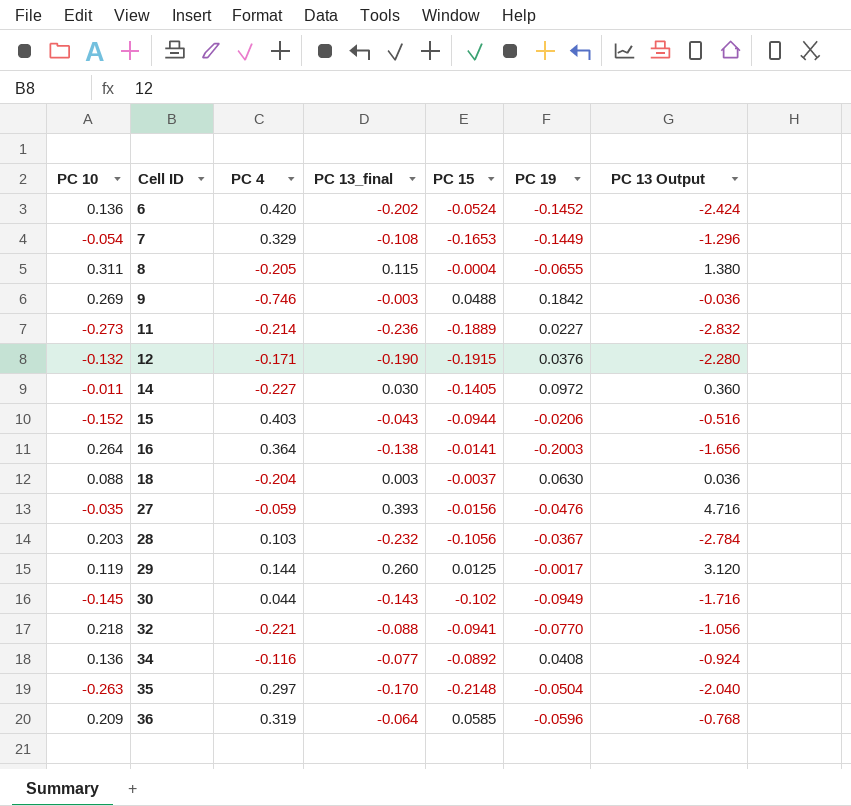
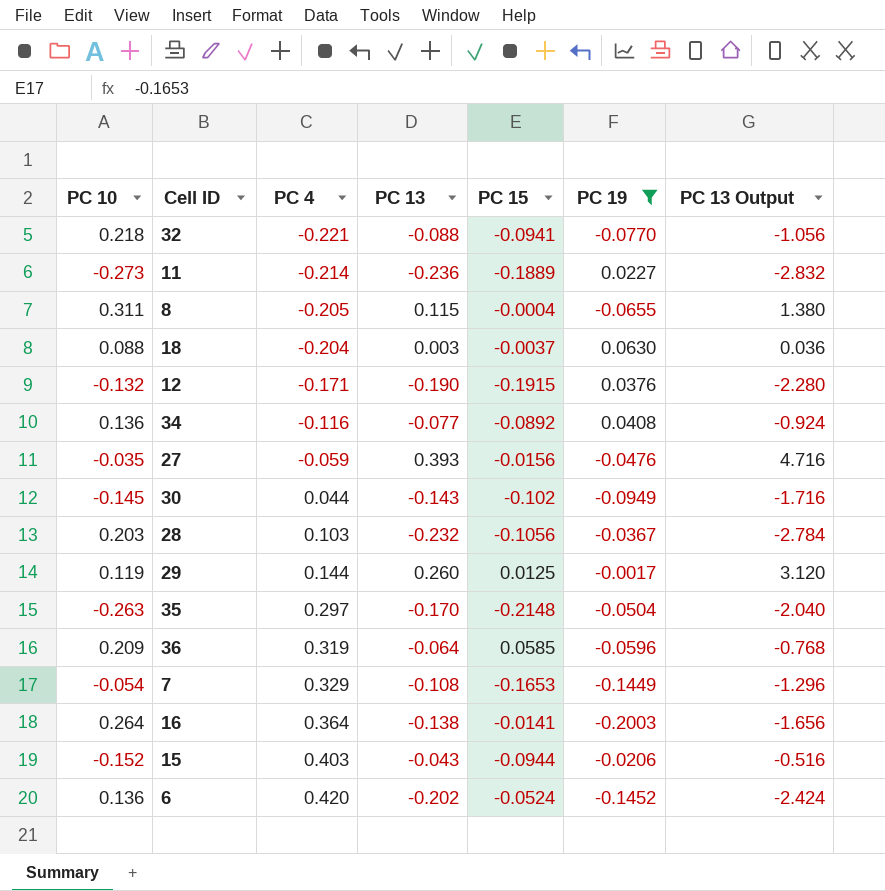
filter: none -> PC 19 <= 0.0630
row order: Cell ID ascending -> PC 4 ascending
column name: PC 13_final -> PC 13

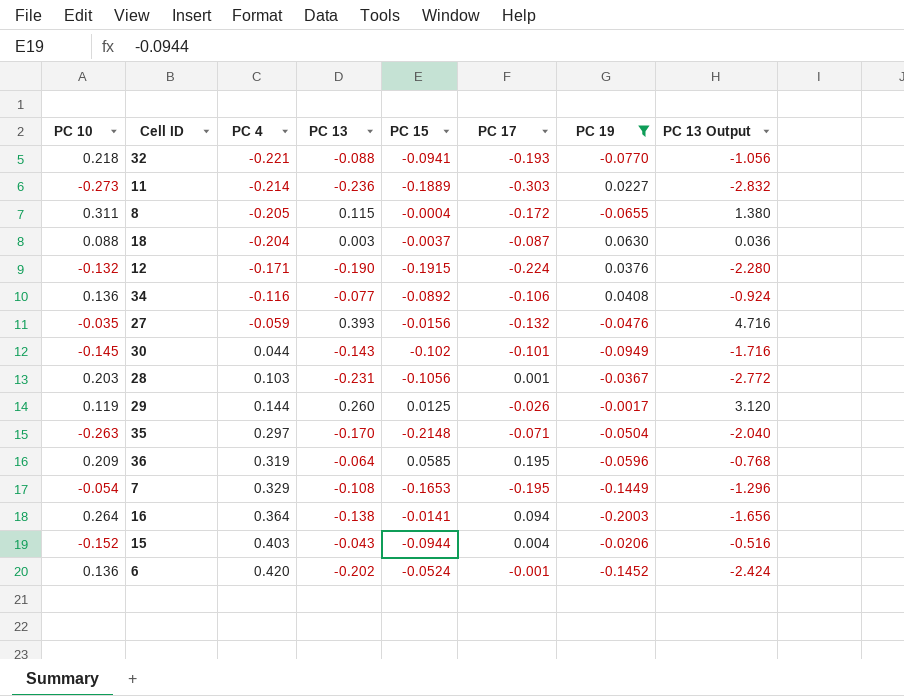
column PC 17 | position: none -> 6
28 | PC 13: -0.232 -> -0.231
28 | PC 13 Output: -2.784 -> -2.772

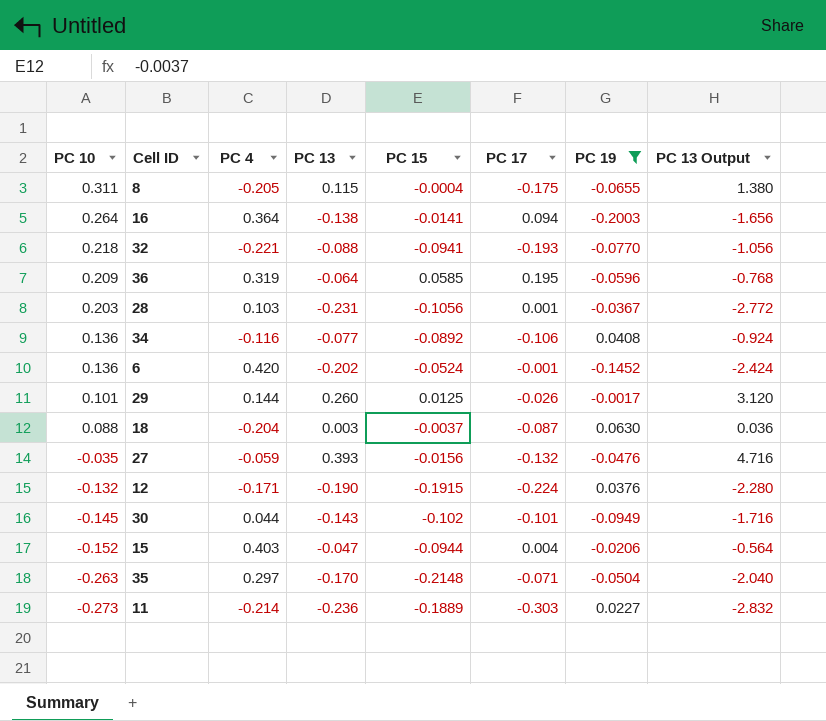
row order: PC 4 ascending -> PC 10 descending
row 7: -0.054 | 0.329 | -0.108 | -0.1653 | -0.195 | -0.1449 | -1.296 -> none
8 | PC 17: -0.172 -> -0.175
29 | PC 10: 0.119 -> 0.101
15 | PC 13: -0.043 -> -0.047
15 | PC 13 Output: -0.516 -> -0.564

